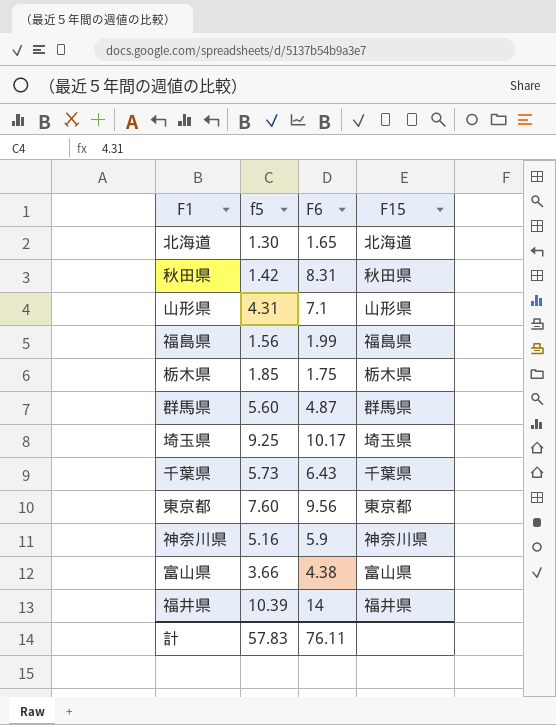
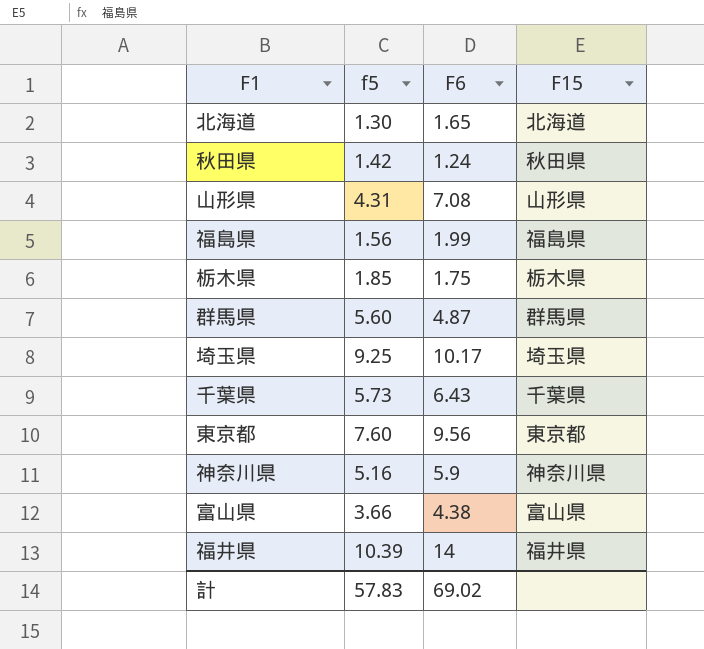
秋田県 | F6: 8.31 -> 1.24
山形県 | F6: 7.1 -> 7.08
計 | F6: 76.11 -> 69.02

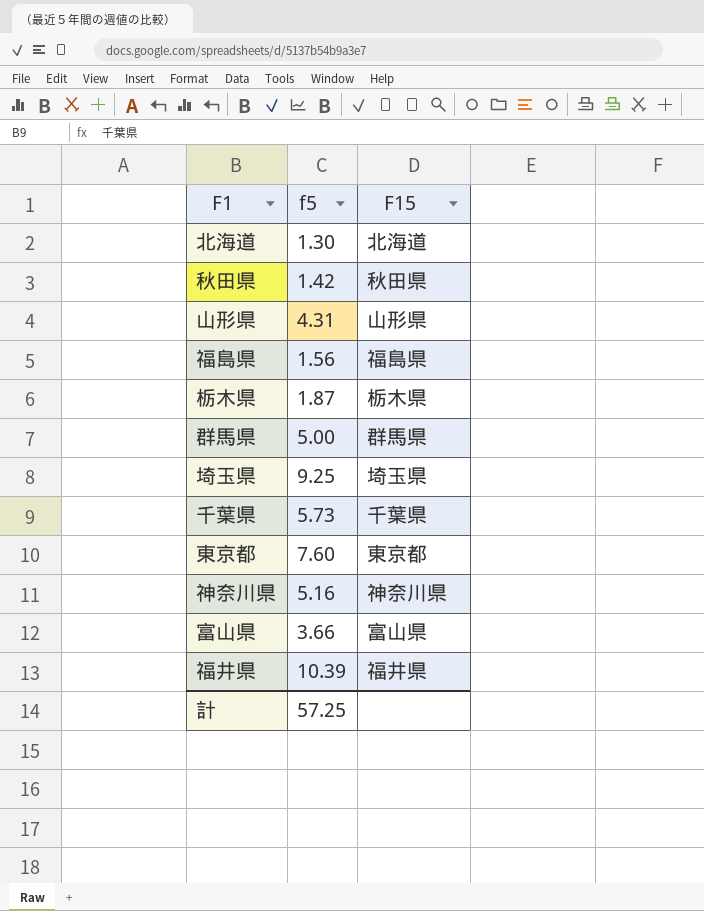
column F6 | position: 3 -> none
栃木県 | f5: 1.85 -> 1.87
群馬県 | f5: 5.60 -> 5.00
計 | f5: 57.83 -> 57.25

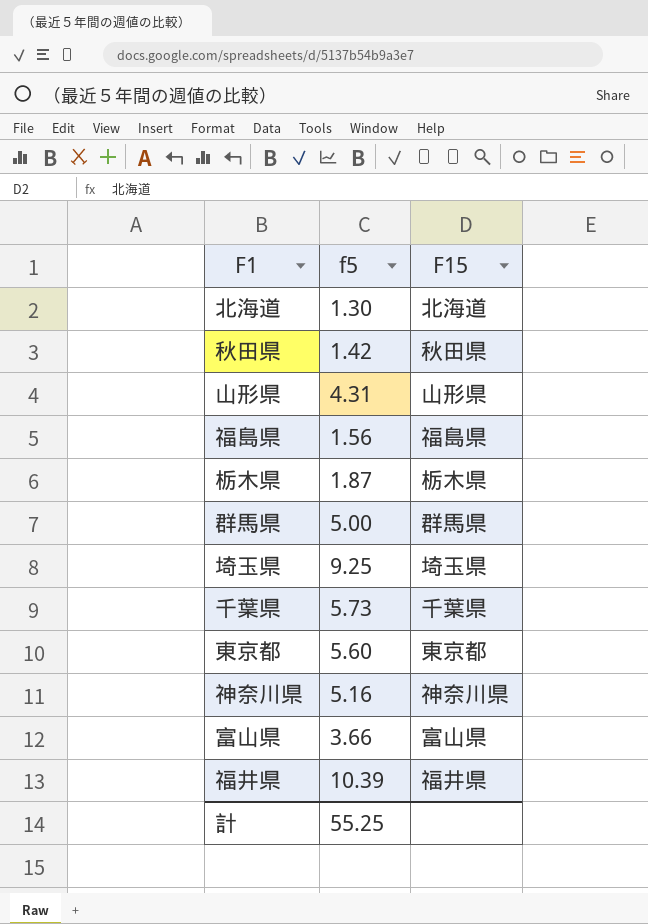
東京都 | f5: 7.60 -> 5.60
計 | f5: 57.25 -> 55.25

